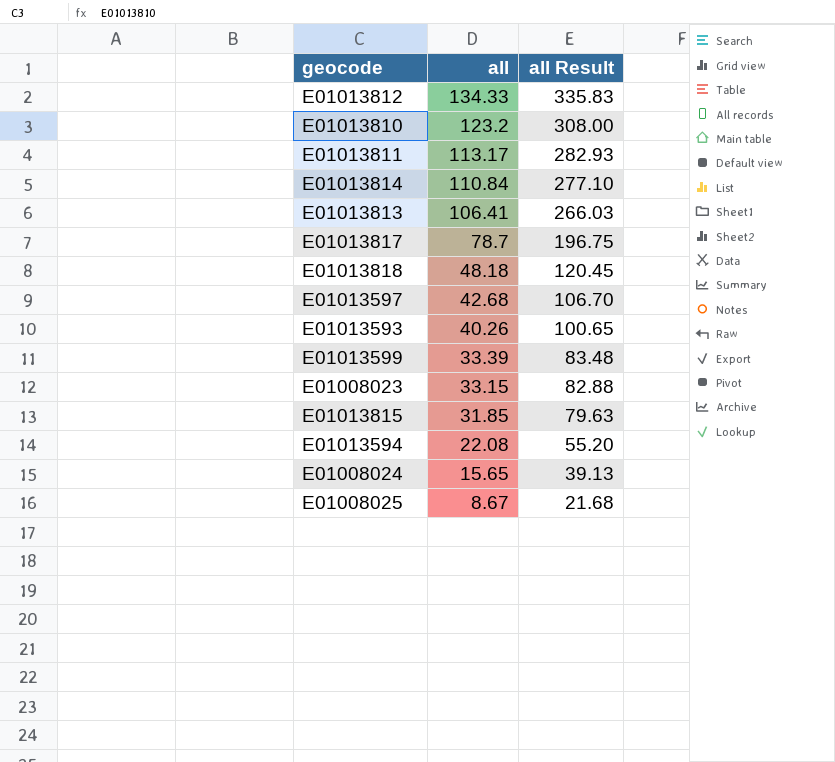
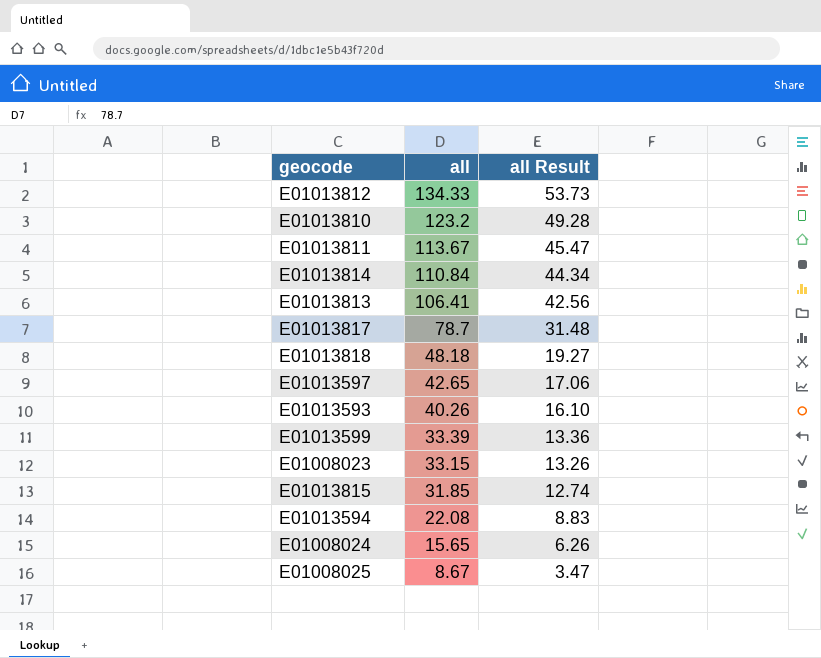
column all Result | formula: [all] * 2.5 -> [all] * 0.4
E01013811 | all: 113.17 -> 113.67
E01013597 | all: 42.68 -> 42.65

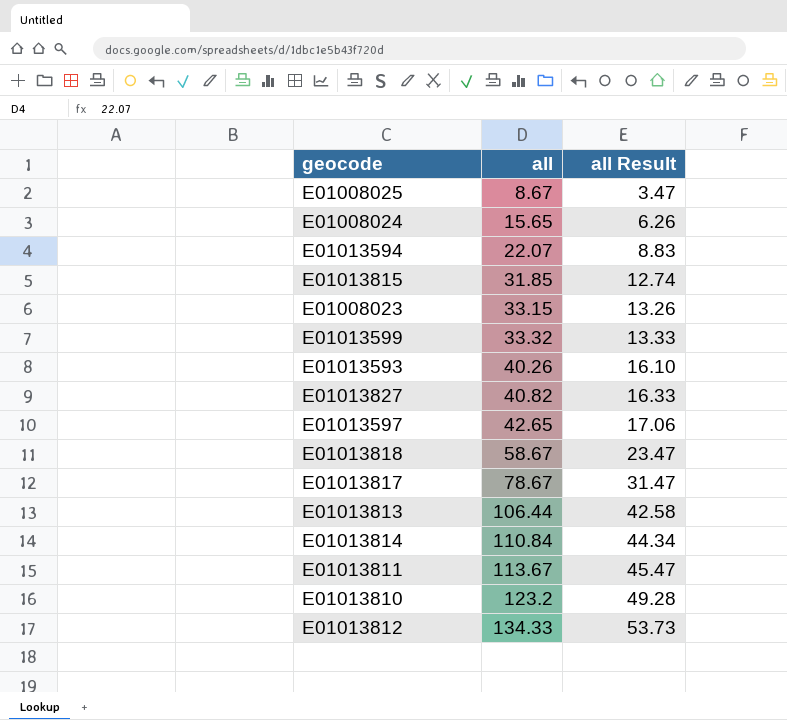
row order: all descending -> all ascending
E01013594 | all: 22.08 -> 22.07
E01013599 | all: 33.39 -> 33.32
E01013599 | all Result: 13.36 -> 13.33
row E01013827: none -> 40.82 | 16.33
E01013818 | all: 48.18 -> 58.67
E01013818 | all Result: 19.27 -> 23.47
E01013817 | all: 78.7 -> 78.67
E01013817 | all Result: 31.48 -> 31.47
E01013813 | all: 106.41 -> 106.44
E01013813 | all Result: 42.56 -> 42.58

